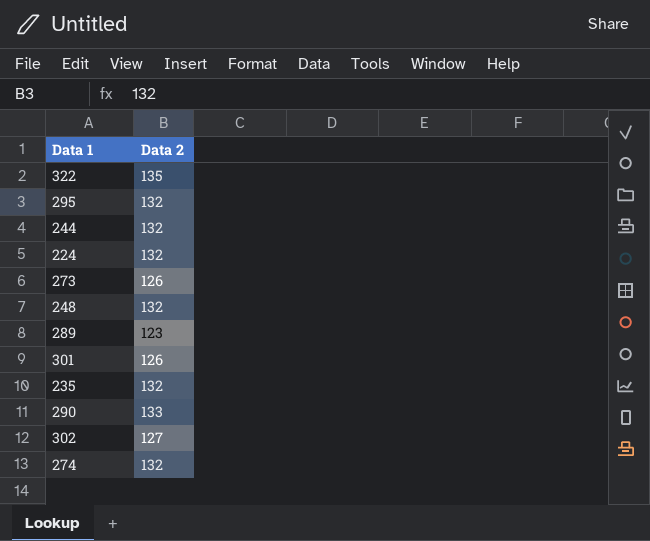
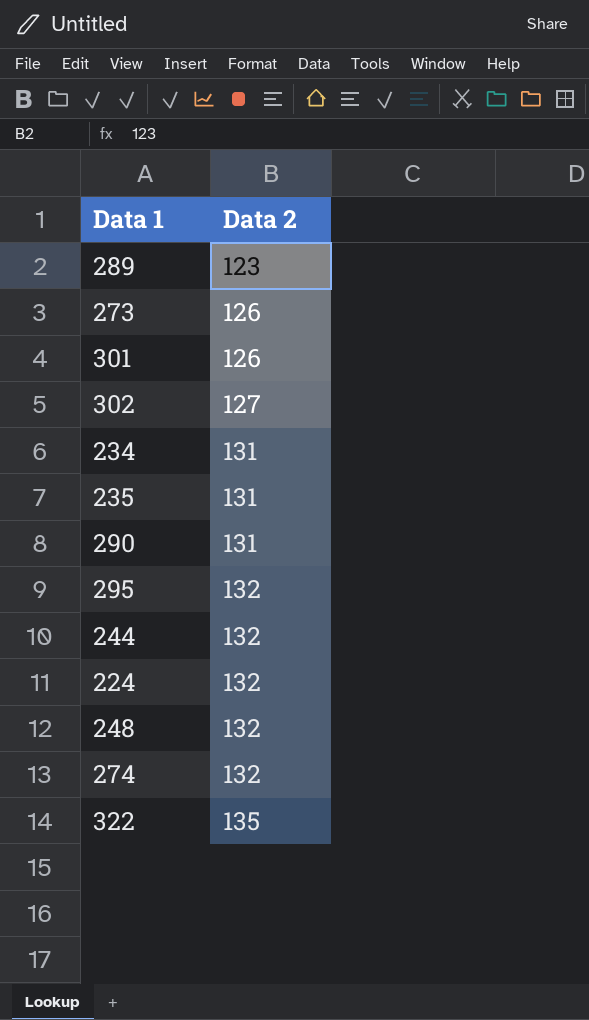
row order: none -> Data 2 ascending
row 234: none -> 131
235 | Data 2: 132 -> 131
290 | Data 2: 133 -> 131

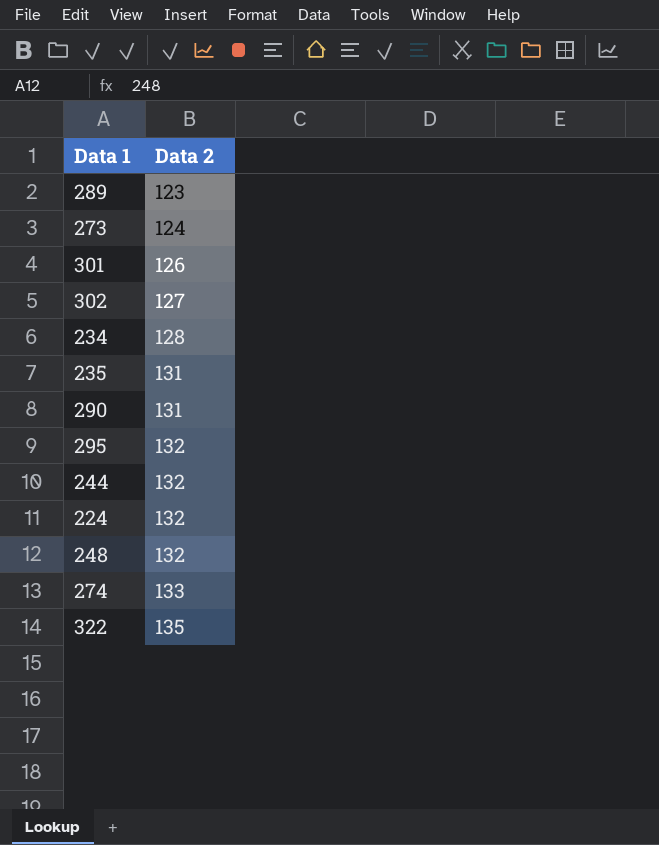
273 | Data 2: 126 -> 124
234 | Data 2: 131 -> 128
274 | Data 2: 132 -> 133

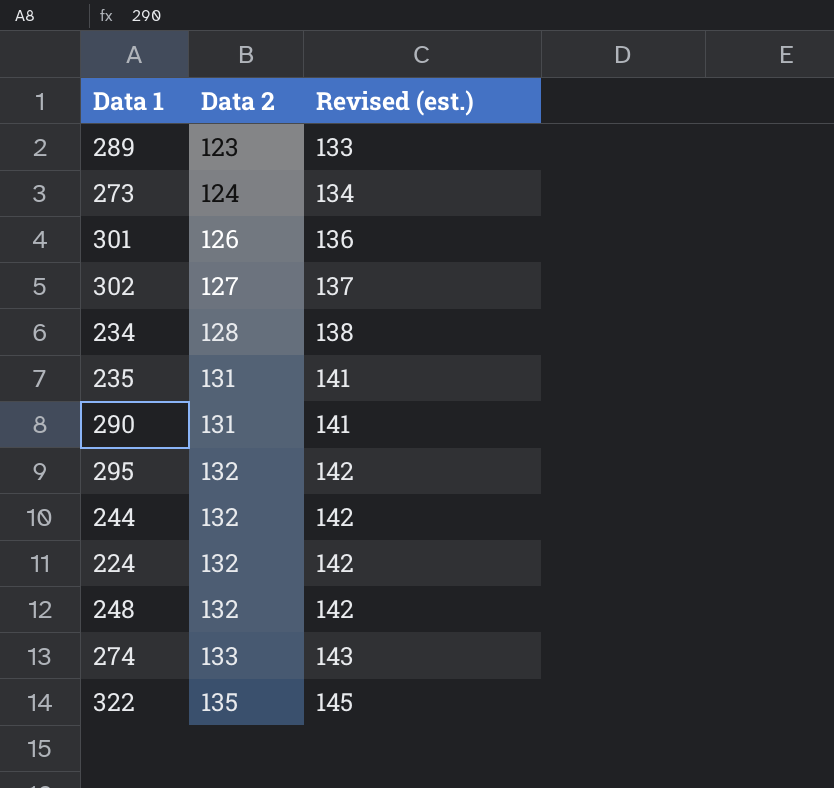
column Revised (est.) | formula: none -> [Data 2] + 10

